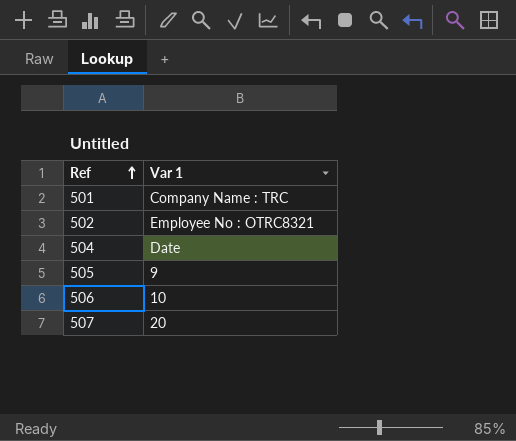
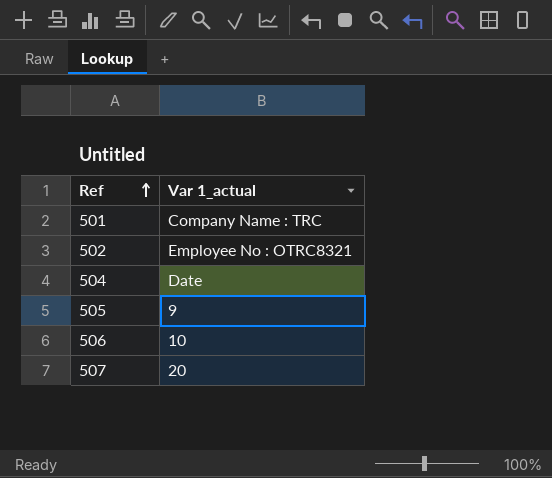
column name: Var 1 -> Var 1_actual

